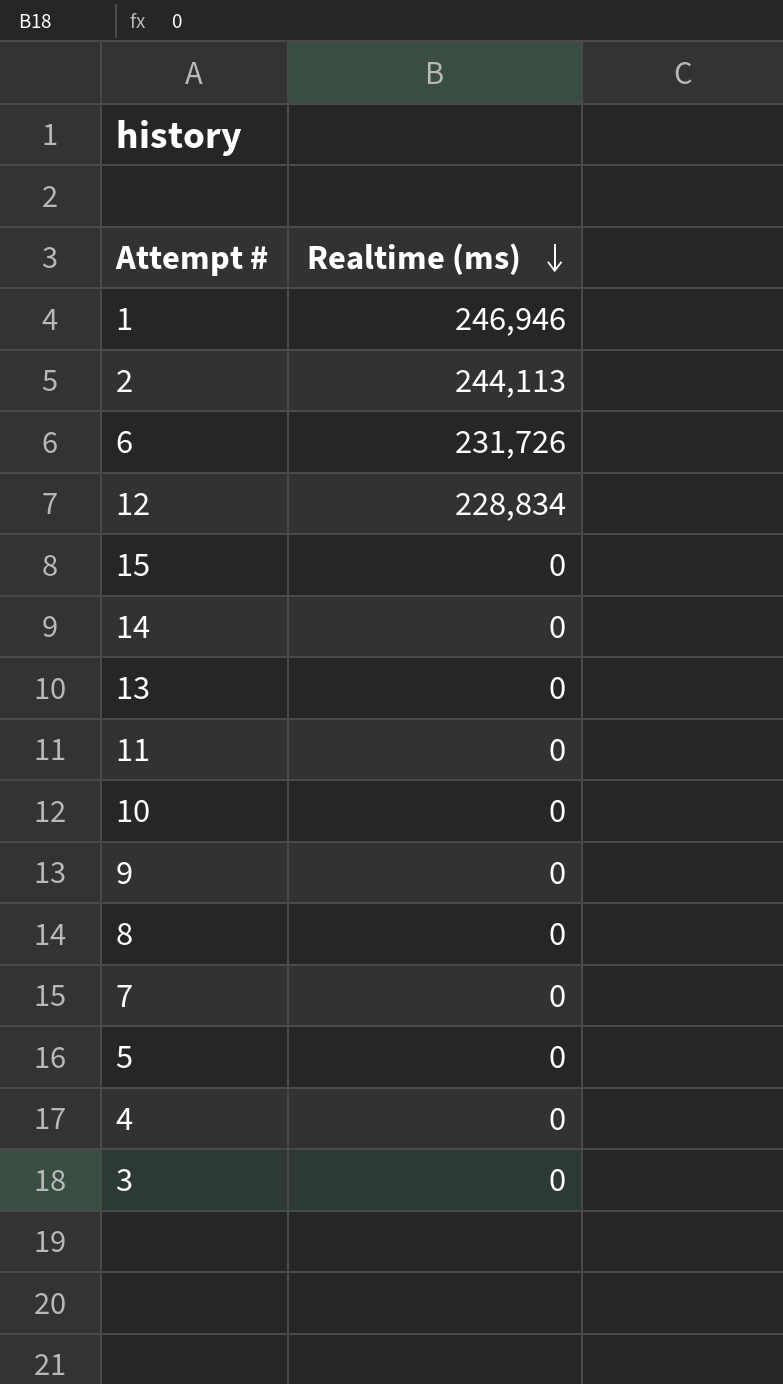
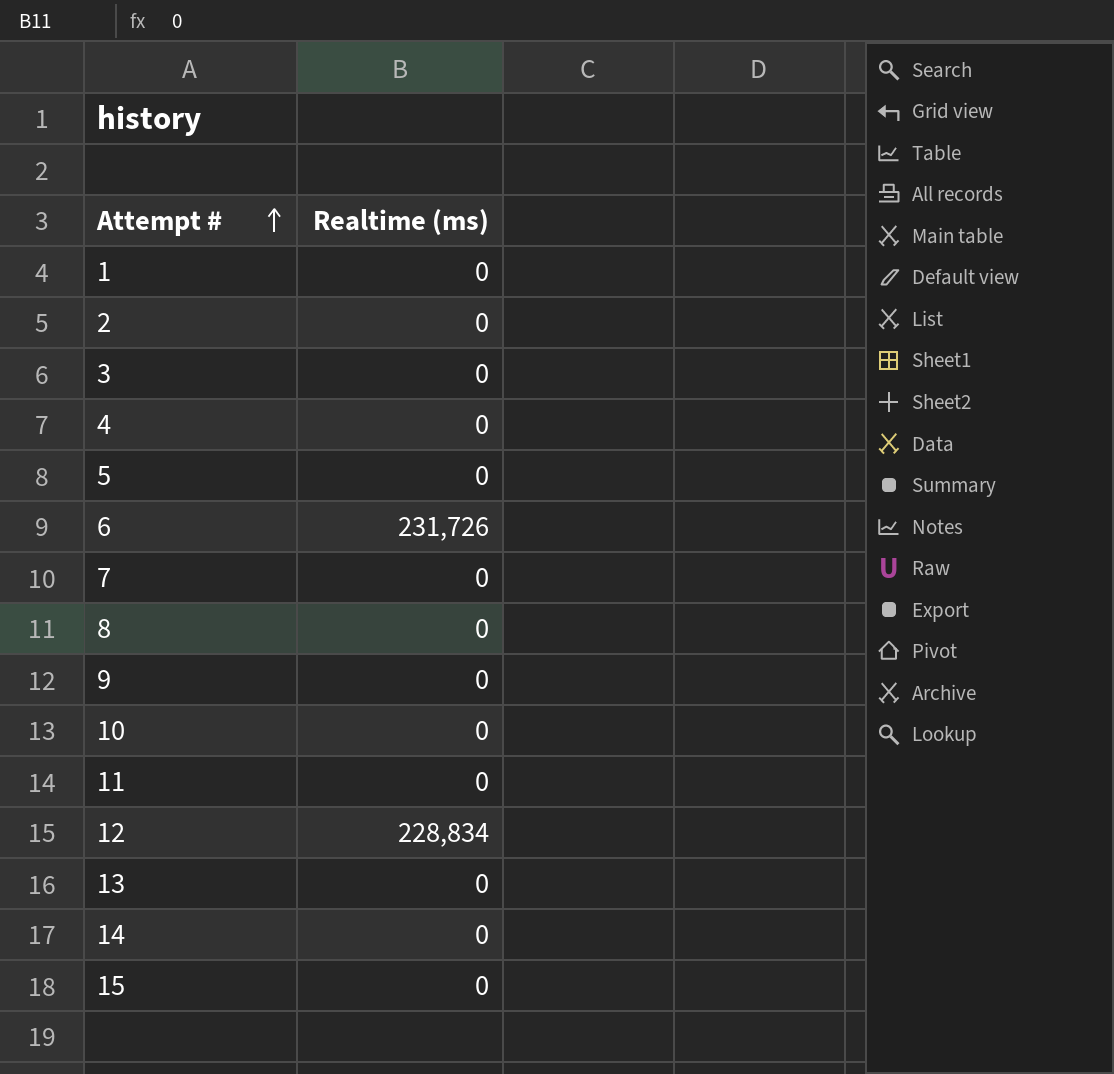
row order: Realtime (ms) descending -> Attempt # ascending
1 | Realtime (ms): 246,946 -> 0
2 | Realtime (ms): 244,113 -> 0

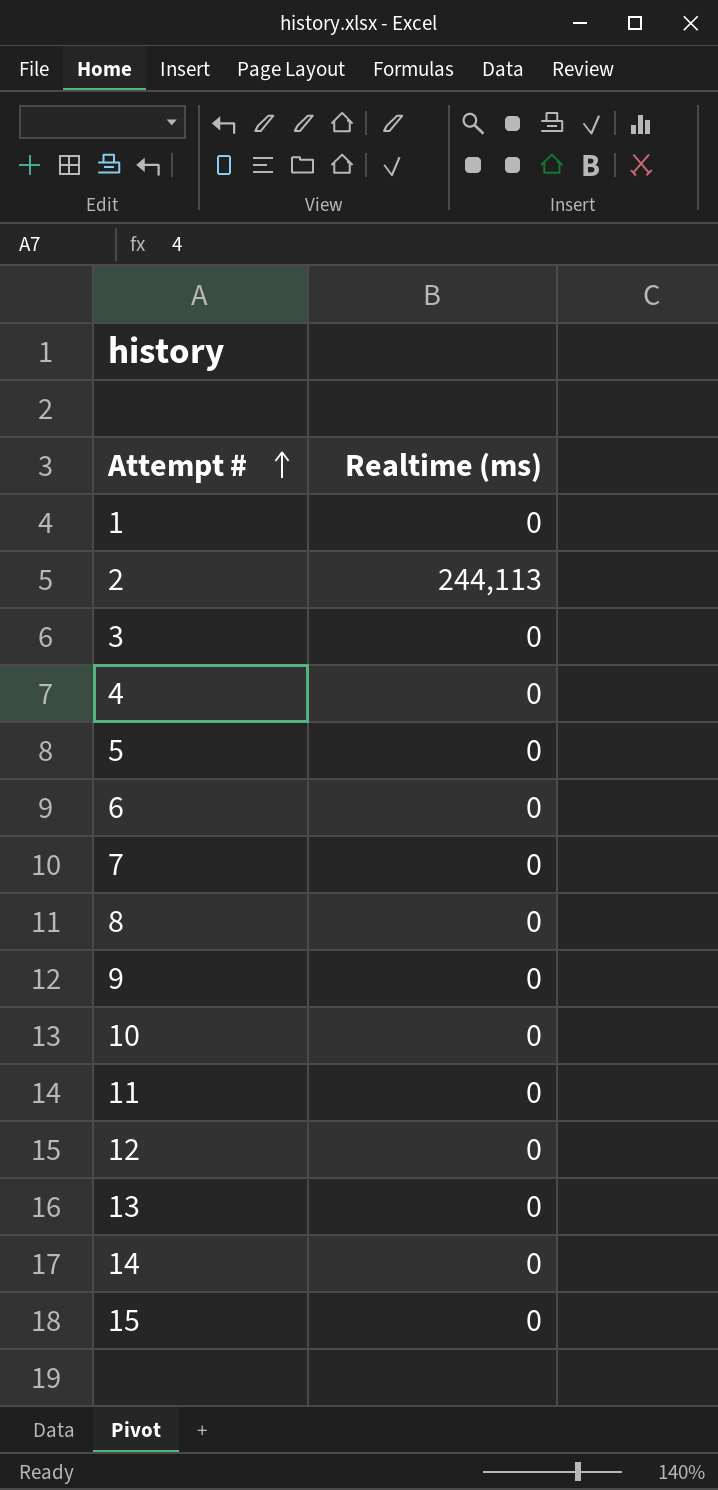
2 | Realtime (ms): 0 -> 244,113
6 | Realtime (ms): 231,726 -> 0
12 | Realtime (ms): 228,834 -> 0

